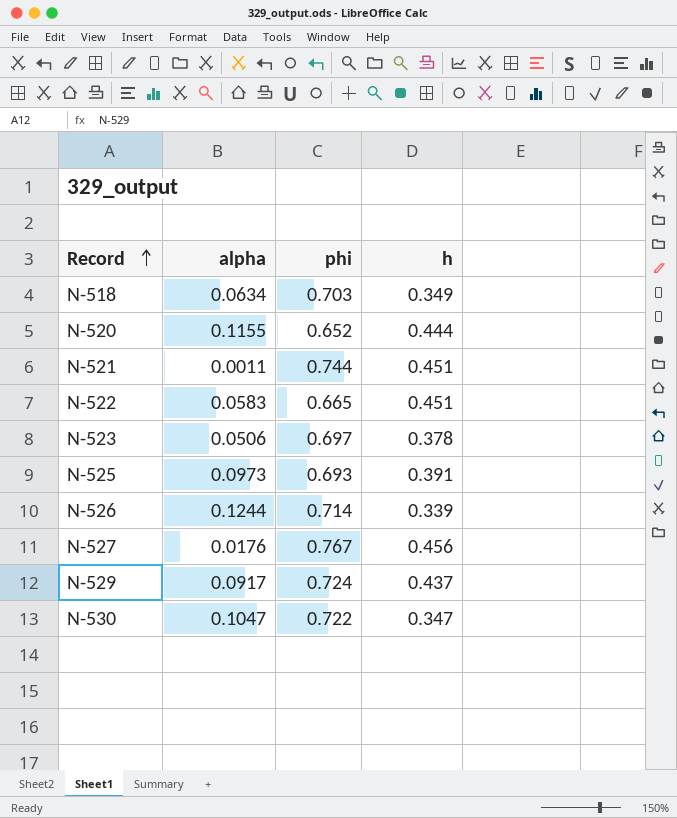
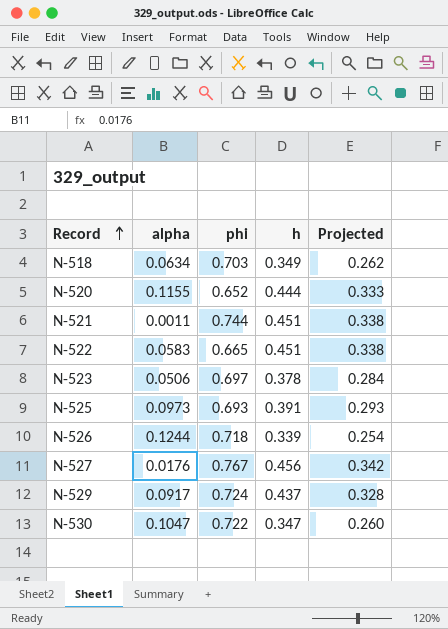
column Projected | formula: none -> [h] * 0.75
N-526 | phi: 0.714 -> 0.718

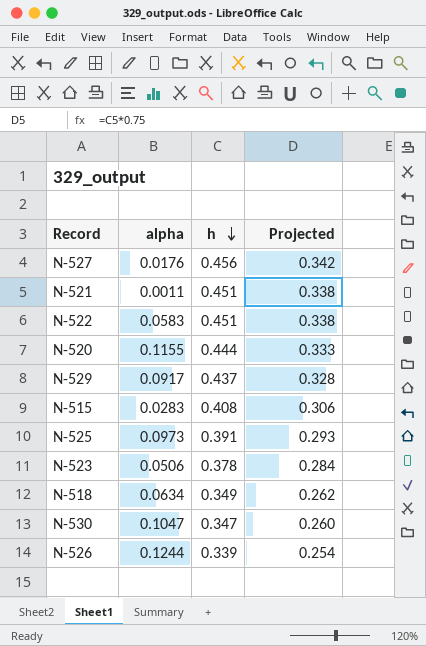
row order: Record ascending -> h descending
column phi | position: 3 -> none
row N-515: none -> 0.0283 | 0.408 | 0.306

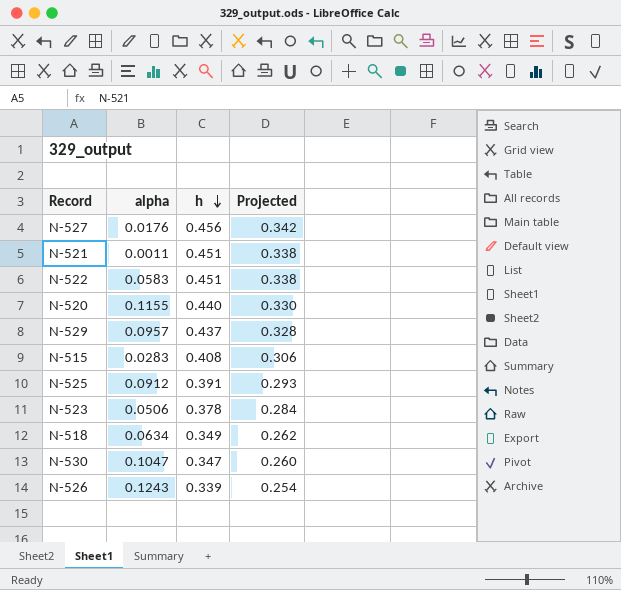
N-520 | h: 0.444 -> 0.440
N-520 | Projected: 0.333 -> 0.330
N-529 | alpha: 0.0917 -> 0.0957
N-525 | alpha: 0.0973 -> 0.0912
N-526 | alpha: 0.1244 -> 0.1243

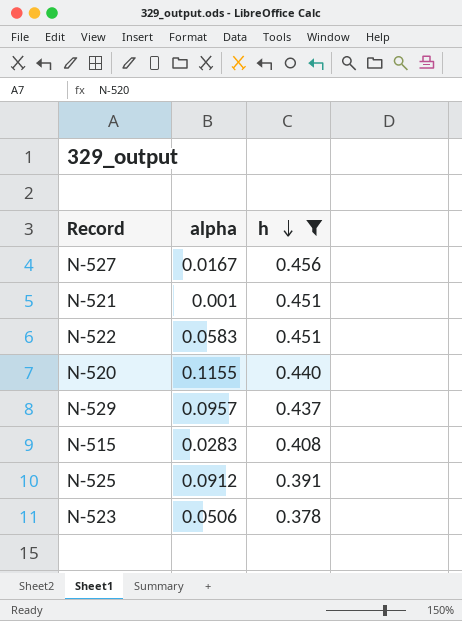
filter: none -> h >= 0.378
column Projected | formula: [h] * 0.75 -> none
N-527 | alpha: 0.0176 -> 0.0167
N-521 | alpha: 0.0011 -> 0.001

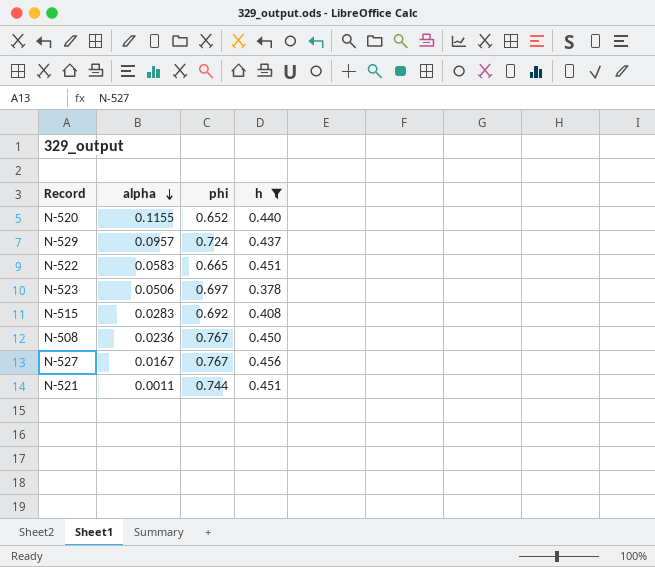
row order: h descending -> alpha descending
column phi | position: none -> 3
row N-525: 0.0912 | 0.391 -> none
row N-508: none -> 0.0236 | 0.767 | 0.450
N-521 | alpha: 0.001 -> 0.0011

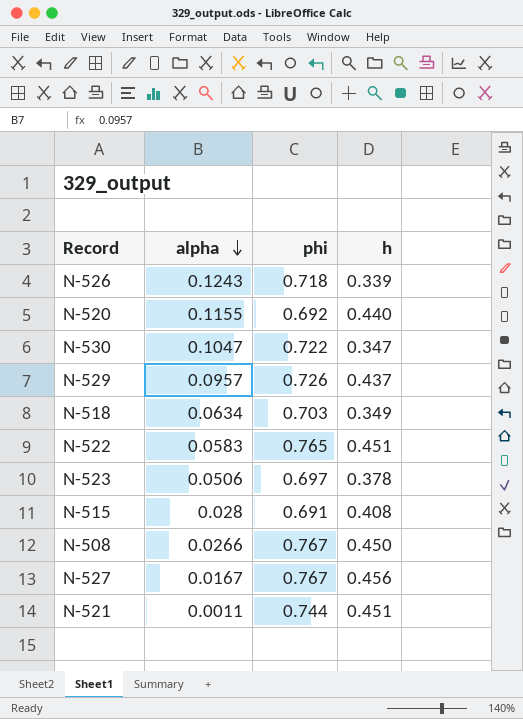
filter: h >= 0.378 -> none
N-520 | phi: 0.652 -> 0.692
N-529 | phi: 0.724 -> 0.726
N-522 | phi: 0.665 -> 0.765
N-515 | alpha: 0.0283 -> 0.028
N-515 | phi: 0.692 -> 0.691
N-508 | alpha: 0.0236 -> 0.0266

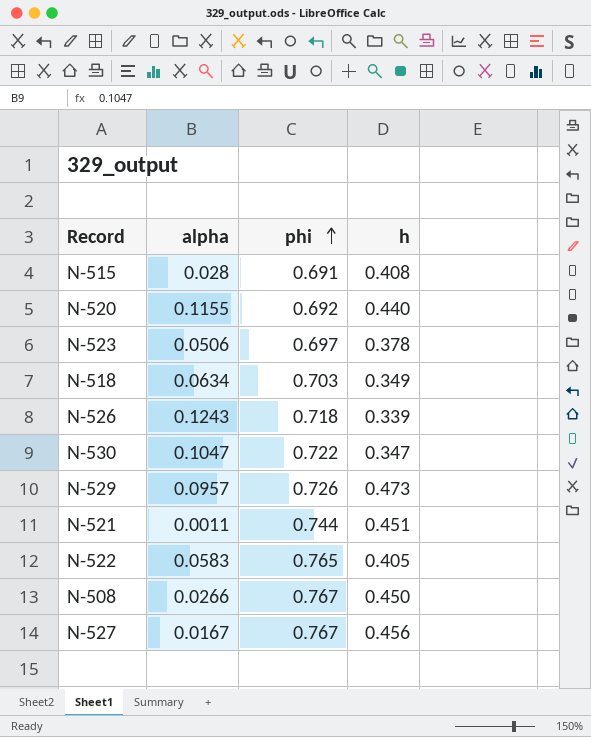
row order: alpha descending -> phi ascending
N-529 | h: 0.437 -> 0.473
N-522 | h: 0.451 -> 0.405

